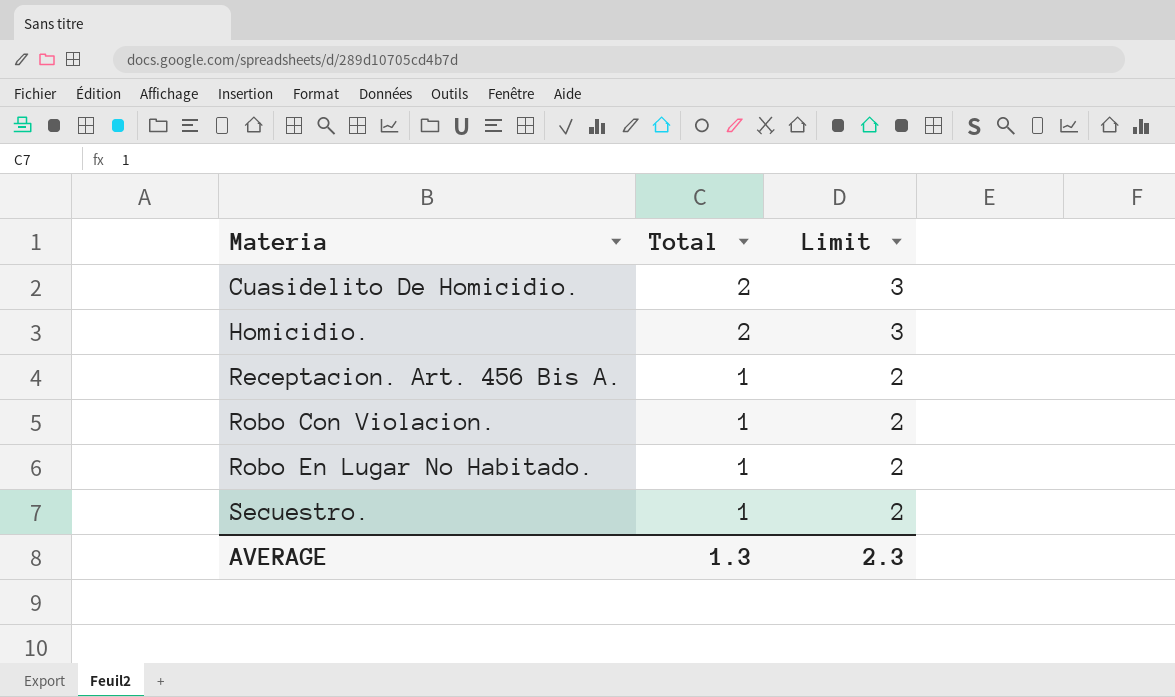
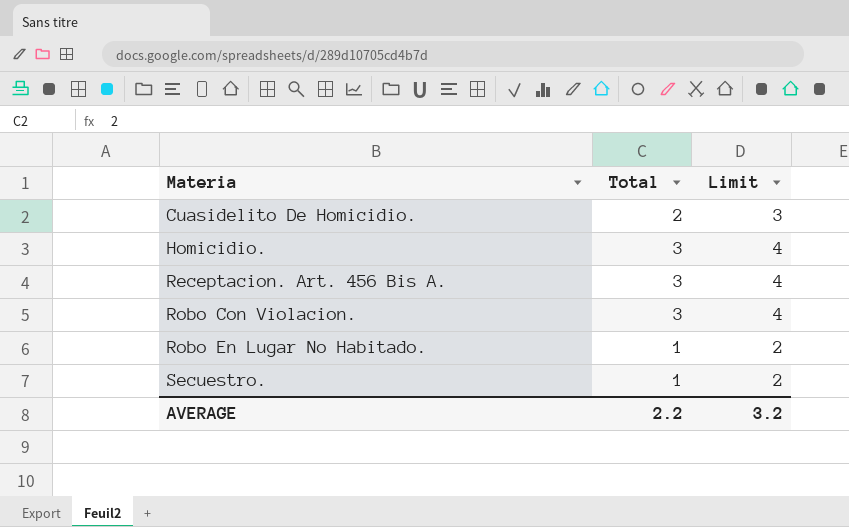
Homicidio. | Total: 2 -> 3
Homicidio. | Limit: 3 -> 4
Receptacion. Art. 456 Bis A. | Total: 1 -> 3
Receptacion. Art. 456 Bis A. | Limit: 2 -> 4
Robo Con Violacion. | Total: 1 -> 3
Robo Con Violacion. | Limit: 2 -> 4
AVERAGE | Total: 1.3 -> 2.2
AVERAGE | Limit: 2.3 -> 3.2

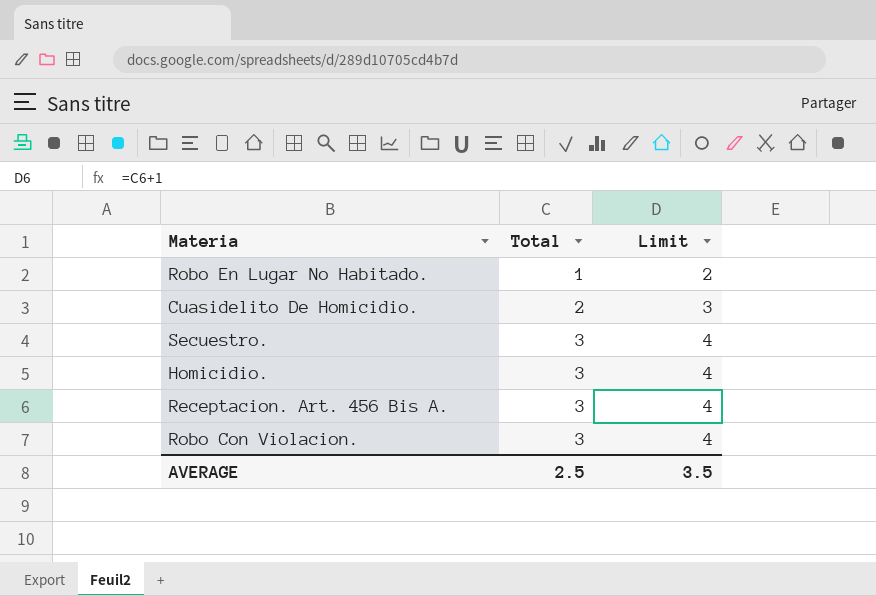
row order: Materia ascending -> Total ascending
Secuestro. | Total: 1 -> 3
Secuestro. | Limit: 2 -> 4
AVERAGE | Total: 2.2 -> 2.5
AVERAGE | Limit: 3.2 -> 3.5

